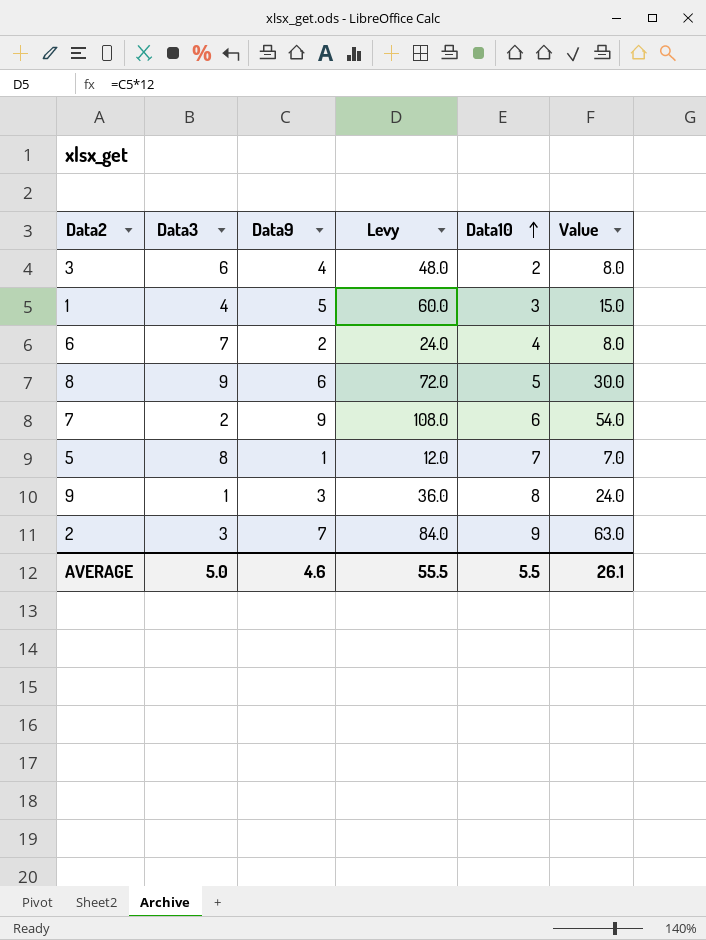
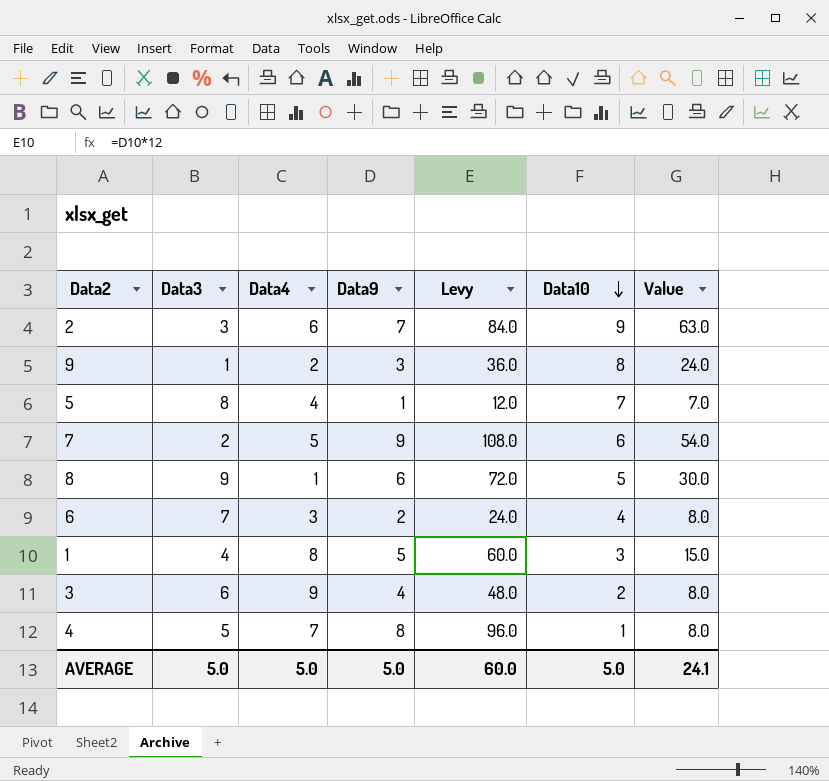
row order: Data10 ascending -> Data10 descending
column Data4 | position: none -> 3
row 4: none -> 5 | 7 | 8 | 96.0 | 1 | 8.0
AVERAGE | Data9: 4.6 -> 5.0
AVERAGE | Levy: 55.5 -> 60.0
AVERAGE | Data10: 5.5 -> 5.0
AVERAGE | Value: 26.1 -> 24.1

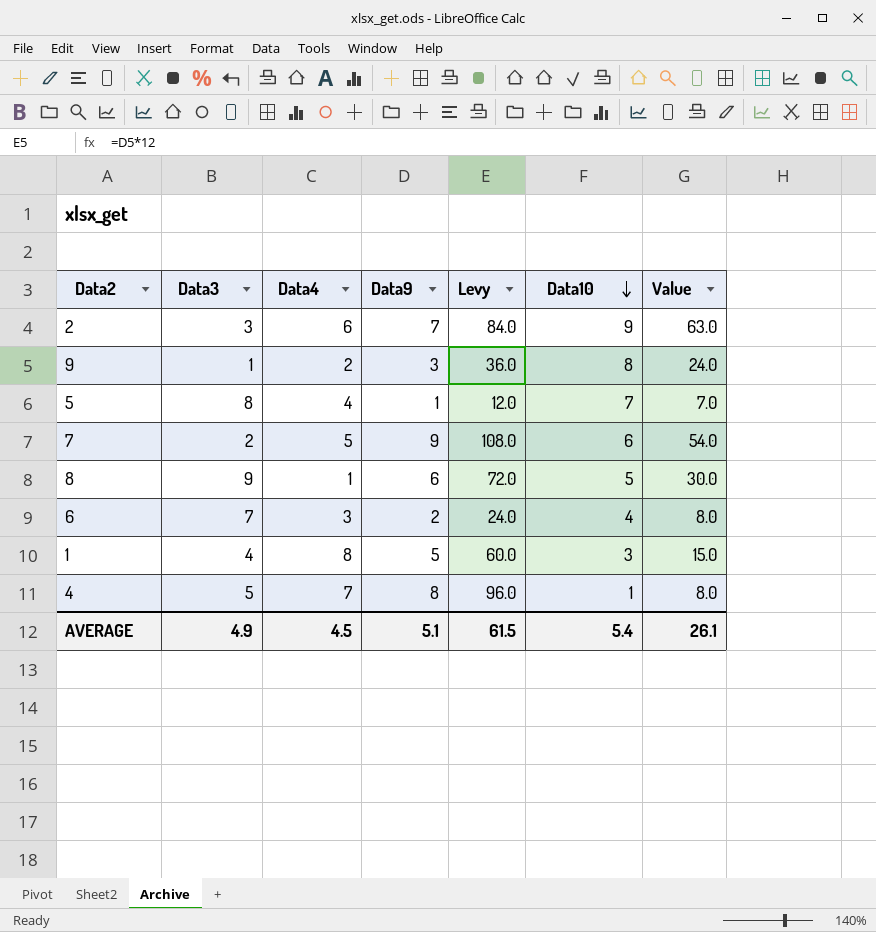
row 3: 6 | 9 | 4 | 48.0 | 2 | 8.0 -> none
AVERAGE | Data3: 5.0 -> 4.9
AVERAGE | Data4: 5.0 -> 4.5
AVERAGE | Data9: 5.0 -> 5.1
AVERAGE | Levy: 60.0 -> 61.5
AVERAGE | Data10: 5.0 -> 5.4
AVERAGE | Value: 24.1 -> 26.1

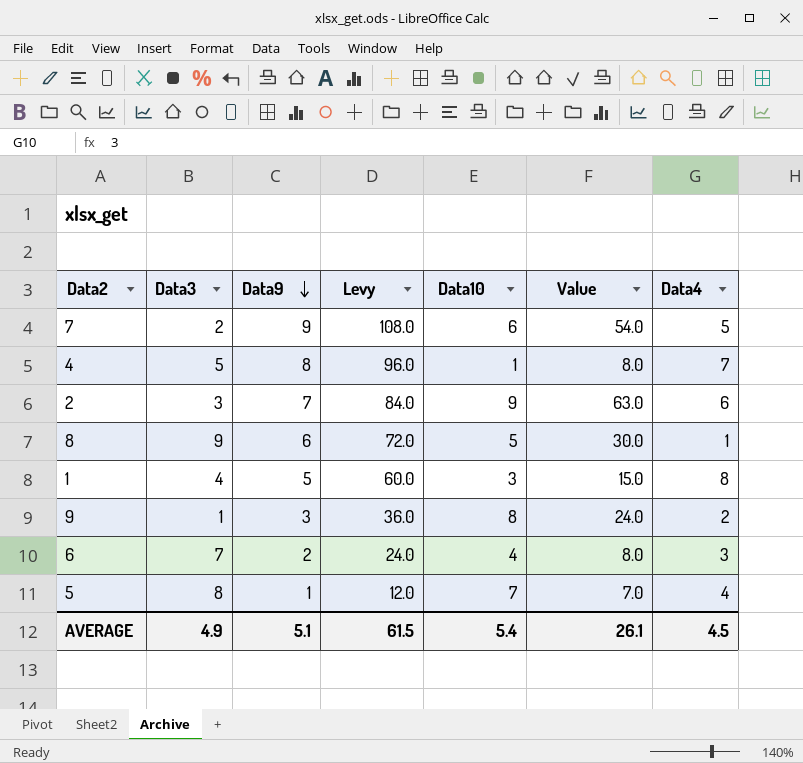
row order: Data10 descending -> Data9 descending
column Data4 | position: 3 -> 7

